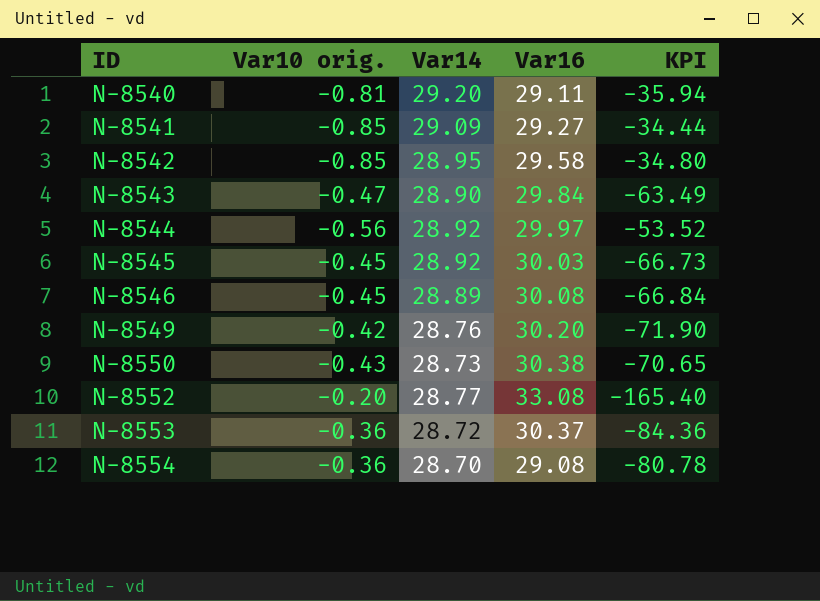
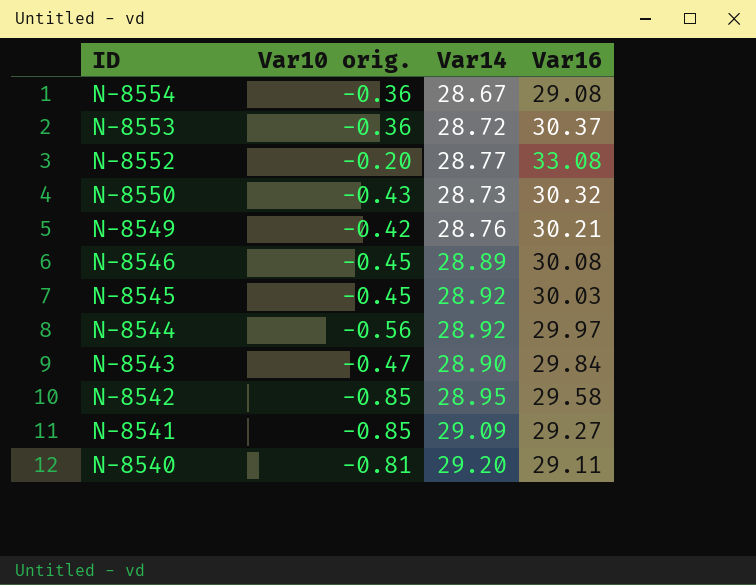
row order: ID ascending -> ID descending
column KPI | formula: [Var16] / [Var10 orig.] -> none
N-8554 | Var14: 28.70 -> 28.67
N-8550 | Var16: 30.38 -> 30.32
N-8549 | Var16: 30.20 -> 30.21

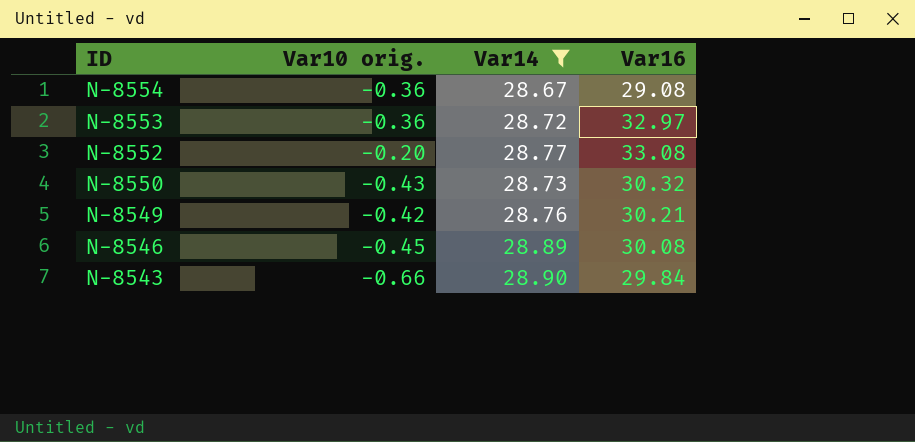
filter: none -> Var14 <= 28.90
N-8553 | Var16: 30.37 -> 32.97
N-8543 | Var10 orig.: -0.47 -> -0.66

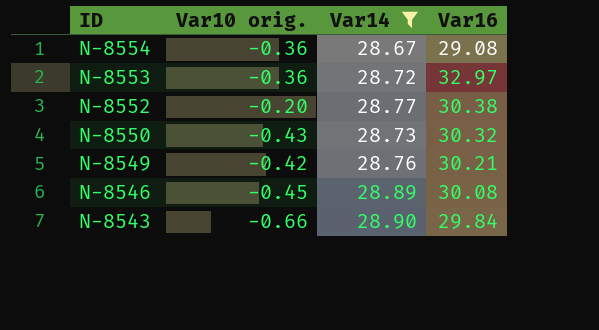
N-8552 | Var16: 33.08 -> 30.38

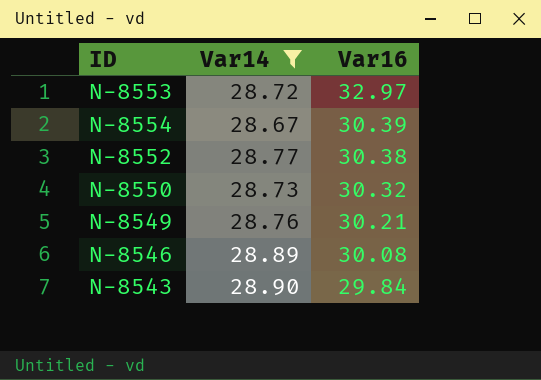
row order: ID descending -> Var16 descending
column Var10 orig. | position: 2 -> none
N-8554 | Var16: 29.08 -> 30.39

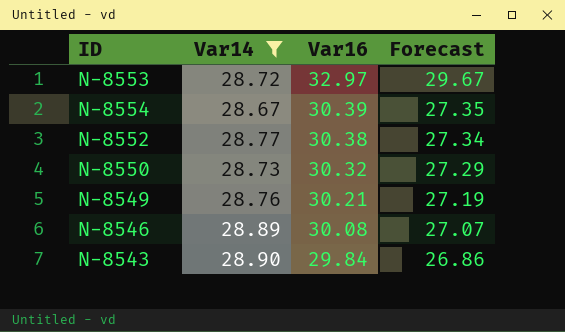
column Forecast | formula: none -> [Var16] * 0.9

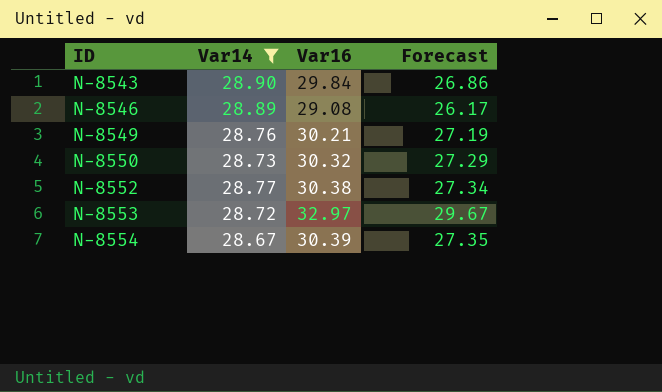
row order: Var16 descending -> ID ascending
N-8546 | Var16: 30.08 -> 29.08
N-8546 | Forecast: 27.07 -> 26.17

